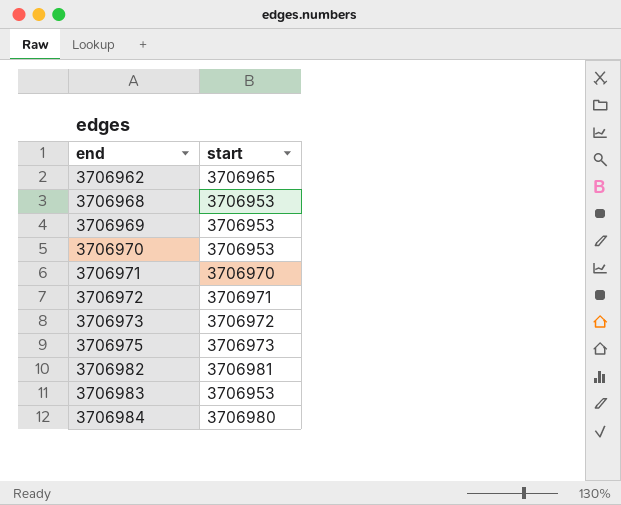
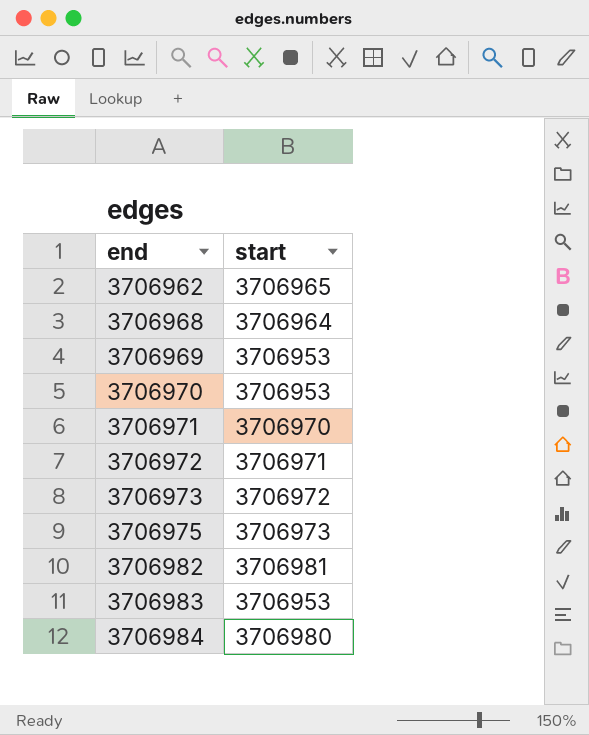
3706968 | start: 3706953 -> 3706964

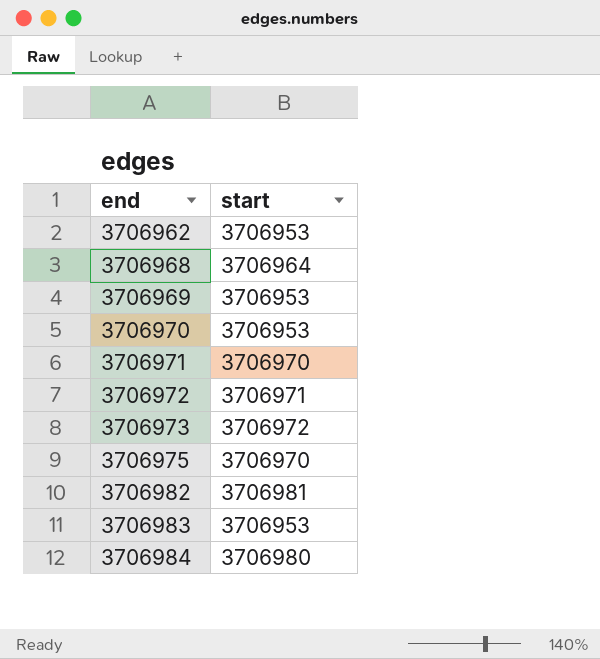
3706962 | start: 3706965 -> 3706953
3706975 | start: 3706973 -> 3706970

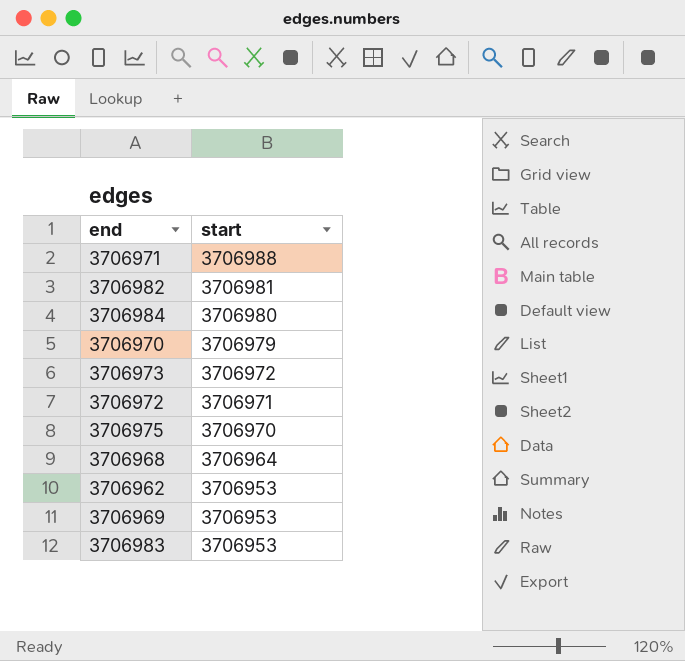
row order: end ascending -> start descending
3706971 | start: 3706970 -> 3706988
3706970 | start: 3706953 -> 3706979

